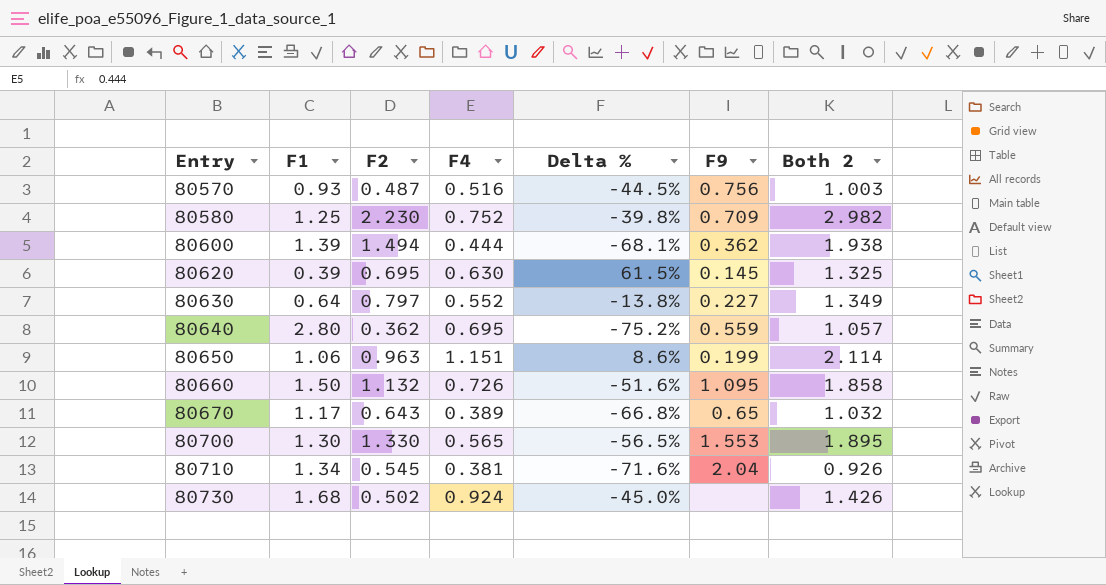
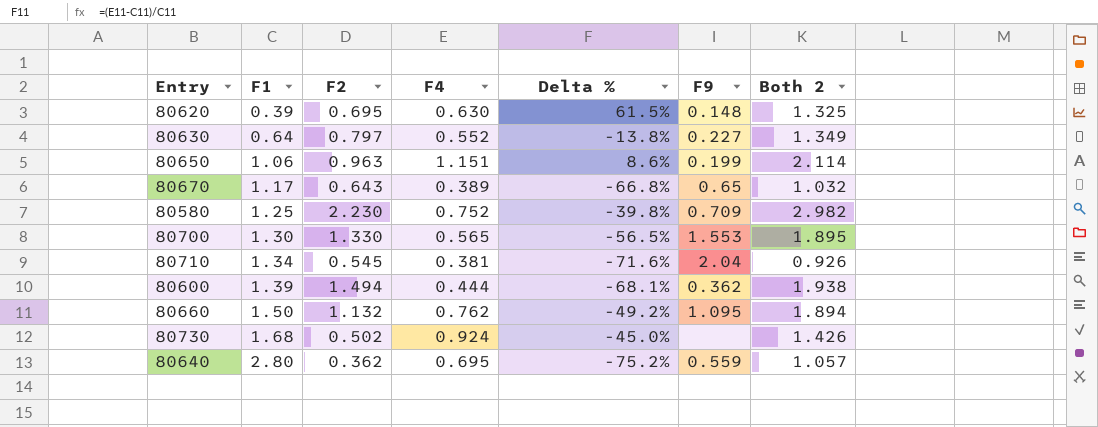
row order: Entry ascending -> F1 ascending
row 80570: 0.93 | 0.487 | 0.516 | -44.5% | 0.756 | 1.003 -> none
80620 | F9: 0.145 -> 0.148
80660 | F4: 0.726 -> 0.762
80660 | Delta %: -51.6% -> -49.2%
80660 | Both 2: 1.858 -> 1.894

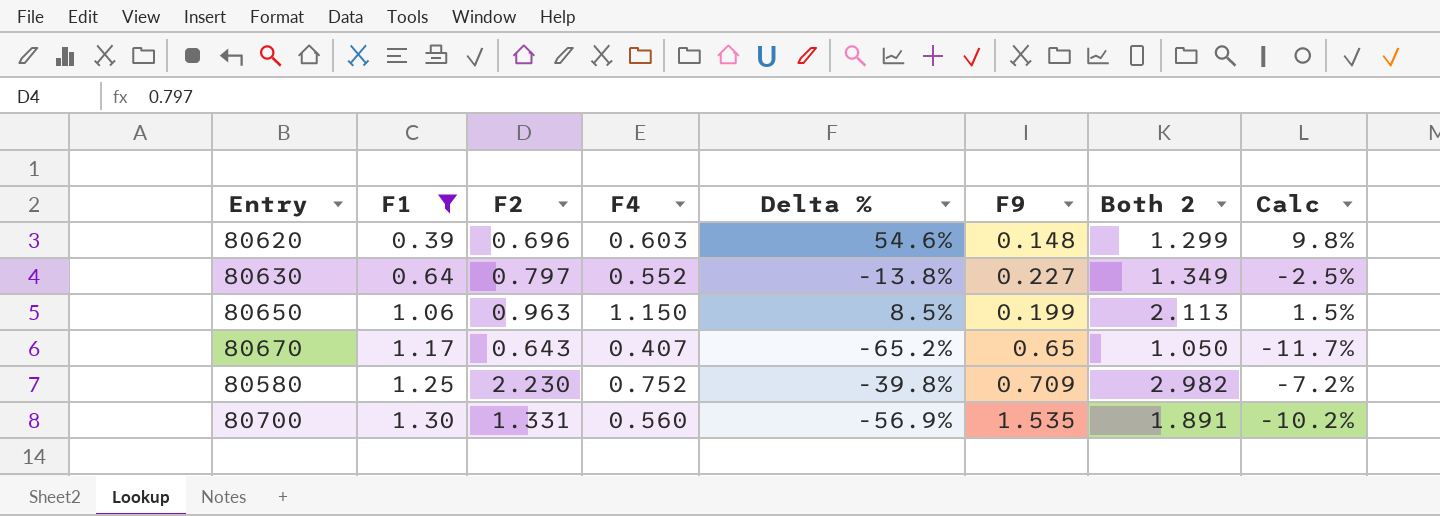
filter: none -> F1 <= 1.30
column Calc | formula: none -> [Delta %] * 0.18
80620 | F2: 0.695 -> 0.696
80620 | F4: 0.630 -> 0.603
80620 | Delta %: 61.5% -> 54.6%
80620 | Both 2: 1.325 -> 1.299
80650 | F4: 1.151 -> 1.150
80650 | Delta %: 8.6% -> 8.5%
80650 | Both 2: 2.114 -> 2.113
80670 | F4: 0.389 -> 0.407
80670 | Delta %: -66.8% -> -65.2%
80670 | Both 2: 1.032 -> 1.050
80700 | F2: 1.330 -> 1.331
80700 | F4: 0.565 -> 0.560
80700 | Delta %: -56.5% -> -56.9%
80700 | F9: 1.553 -> 1.535
80700 | Both 2: 1.895 -> 1.891

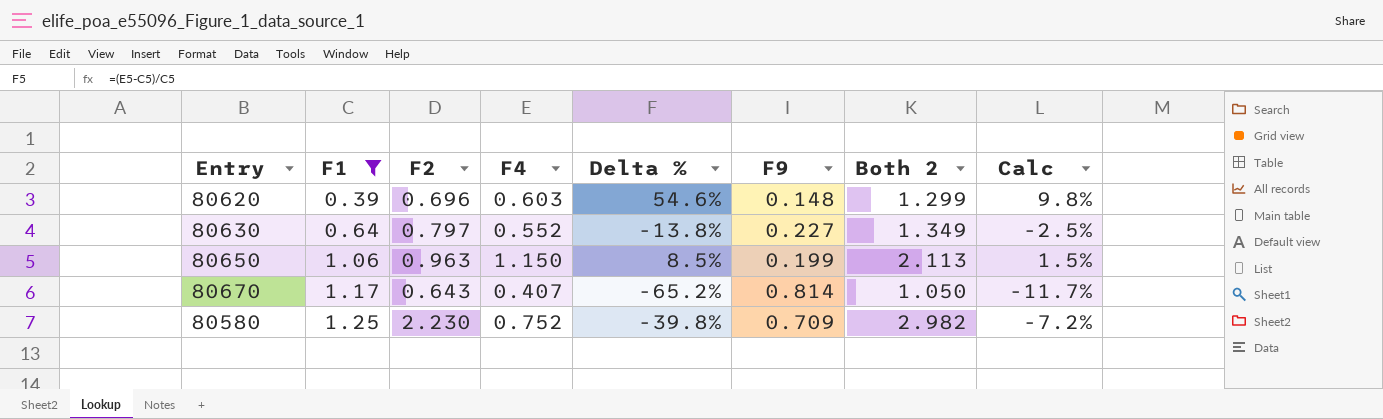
row 80700: 1.30 | 1.331 | 0.560 | -56.9% | 1.535 | 1.891 | -10.2% -> none
80670 | F9: 0.65 -> 0.814

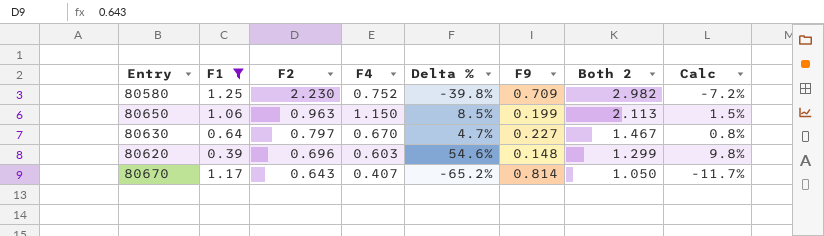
row order: F1 ascending -> F2 descending
80630 | F4: 0.552 -> 0.670
80630 | Delta %: -13.8% -> 4.7%
80630 | Both 2: 1.349 -> 1.467
80630 | Calc: -2.5% -> 0.8%

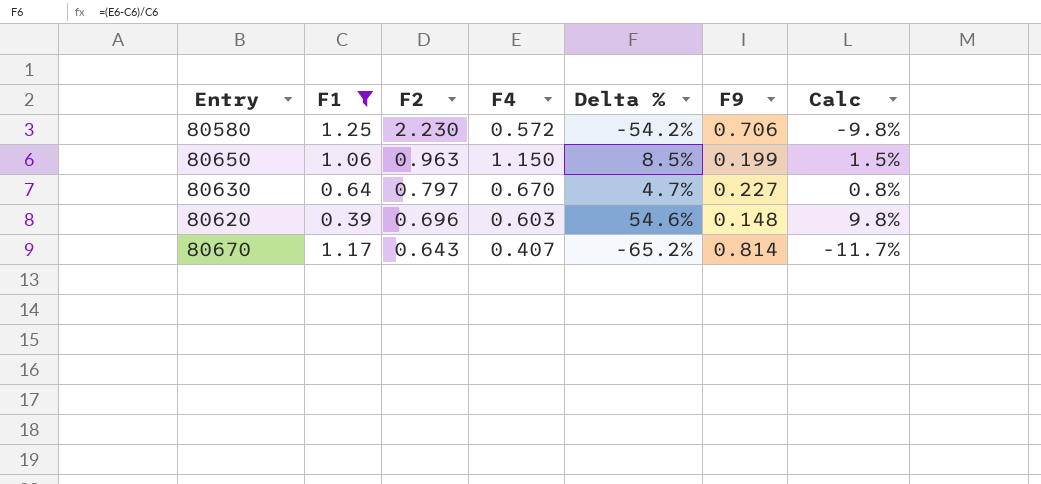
column Both 2 | formula: [F2] + [F4] -> none
80580 | F4: 0.752 -> 0.572
80580 | Delta %: -39.8% -> -54.2%
80580 | F9: 0.709 -> 0.706
80580 | Calc: -7.2% -> -9.8%

